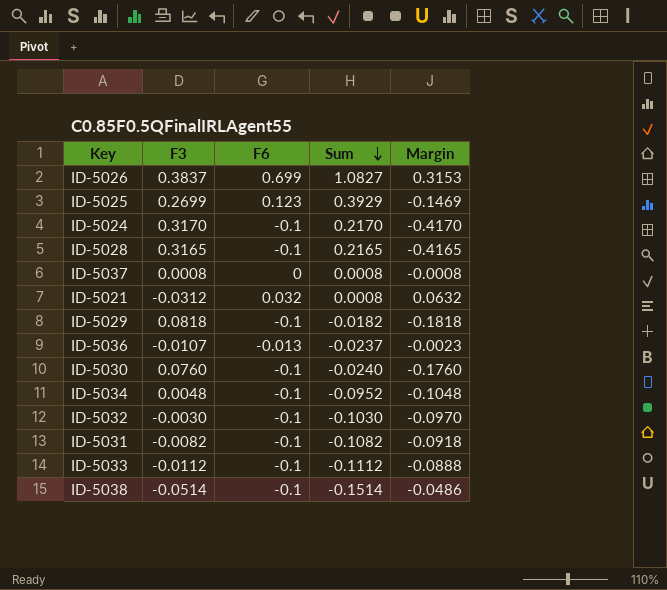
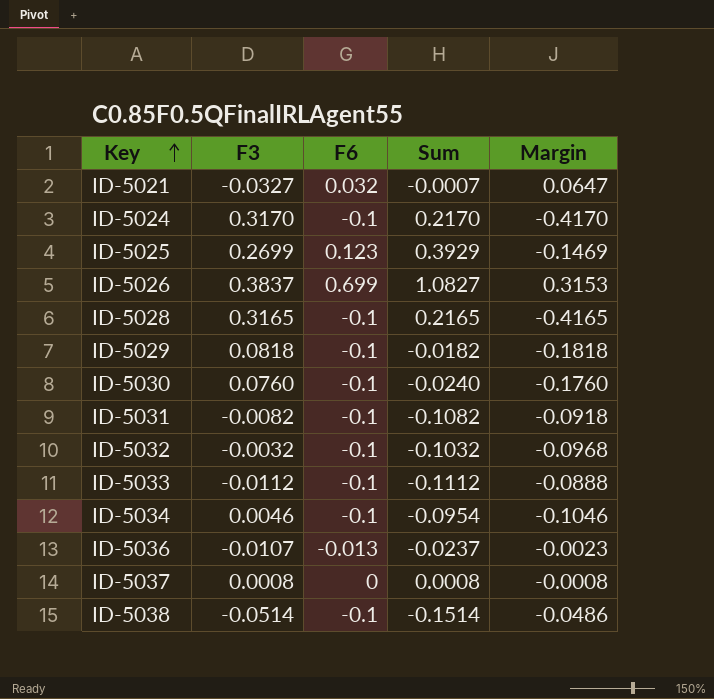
row order: Sum descending -> Key ascending
ID-5021 | F3: -0.0312 -> -0.0327
ID-5021 | Sum: 0.0008 -> -0.0007
ID-5021 | Margin: 0.0632 -> 0.0647
ID-5032 | F3: -0.0030 -> -0.0032
ID-5032 | Sum: -0.1030 -> -0.1032
ID-5032 | Margin: -0.0970 -> -0.0968
ID-5034 | F3: 0.0048 -> 0.0046
ID-5034 | Sum: -0.0952 -> -0.0954
ID-5034 | Margin: -0.1048 -> -0.1046

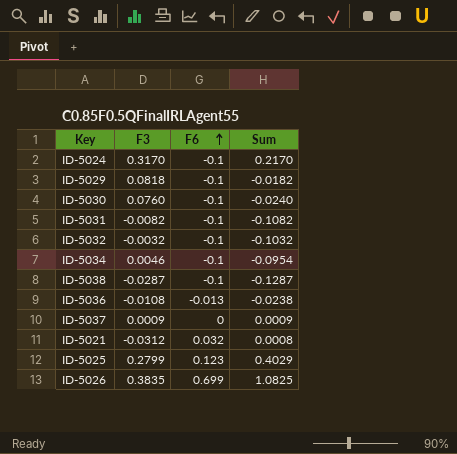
row order: Key ascending -> F6 ascending
column Margin | formula: [F6] - [F3] -> none
row ID-5028: 0.3165 | -0.1 | 0.2165 | -0.4165 -> none
row ID-5033: -0.0112 | -0.1 | -0.1112 | -0.0888 -> none
ID-5038 | F3: -0.0514 -> -0.0287
ID-5038 | Sum: -0.1514 -> -0.1287
ID-5036 | F3: -0.0107 -> -0.0108
ID-5036 | Sum: -0.0237 -> -0.0238
ID-5037 | F3: 0.0008 -> 0.0009
ID-5037 | Sum: 0.0008 -> 0.0009
ID-5021 | F3: -0.0327 -> -0.0312
ID-5021 | Sum: -0.0007 -> 0.0008
ID-5025 | F3: 0.2699 -> 0.2799
ID-5025 | Sum: 0.3929 -> 0.4029
ID-5026 | F3: 0.3837 -> 0.3835
ID-5026 | Sum: 1.0827 -> 1.0825

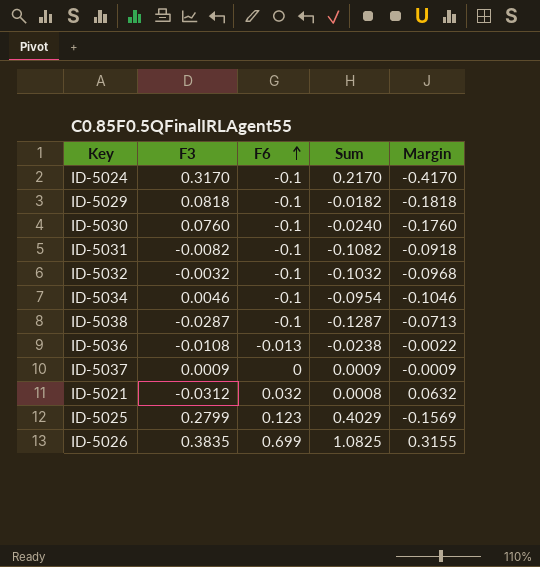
column Margin | formula: none -> [F6] - [F3]

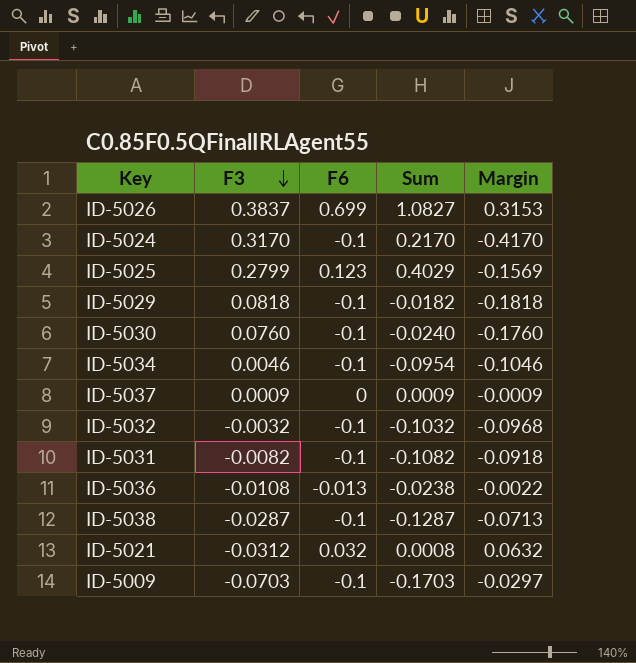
row order: F6 ascending -> F3 descending
ID-5026 | F3: 0.3835 -> 0.3837
ID-5026 | Sum: 1.0825 -> 1.0827
ID-5026 | Margin: 0.3155 -> 0.3153
row ID-5009: none -> -0.0703 | -0.1 | -0.1703 | -0.0297

